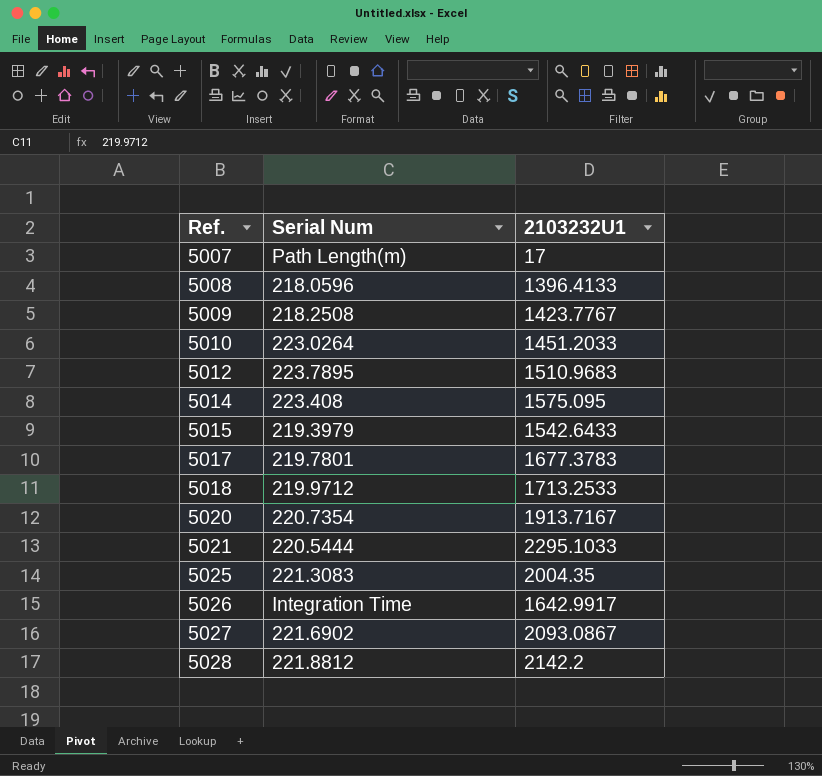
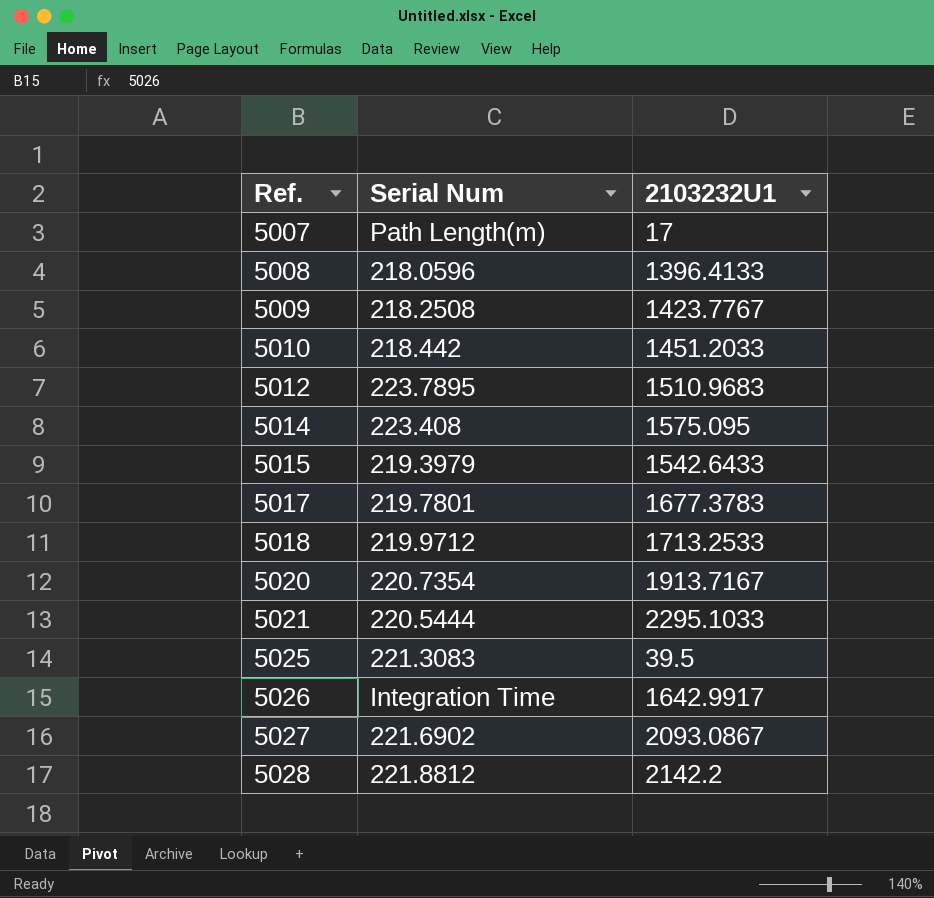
5010 | Serial Num: 223.0264 -> 218.442
5025 | 2103232U1: 2004.35 -> 39.5

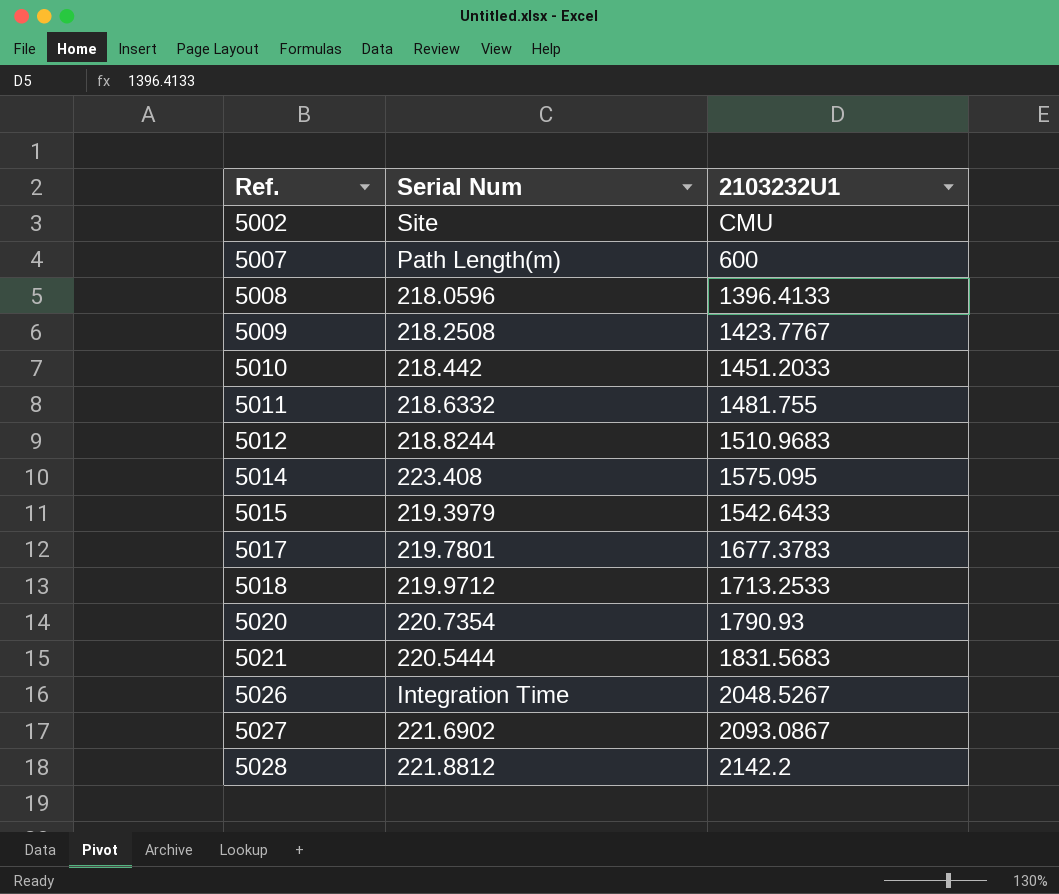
row 5025: 221.3083 | 39.5 -> none
row 5002: none -> Site | CMU
5007 | 2103232U1: 17 -> 600
row 5011: none -> 218.6332 | 1481.755
5012 | Serial Num: 223.7895 -> 218.8244
5020 | 2103232U1: 1913.7167 -> 1790.93
5021 | 2103232U1: 2295.1033 -> 1831.5683
5026 | 2103232U1: 1642.9917 -> 2048.5267

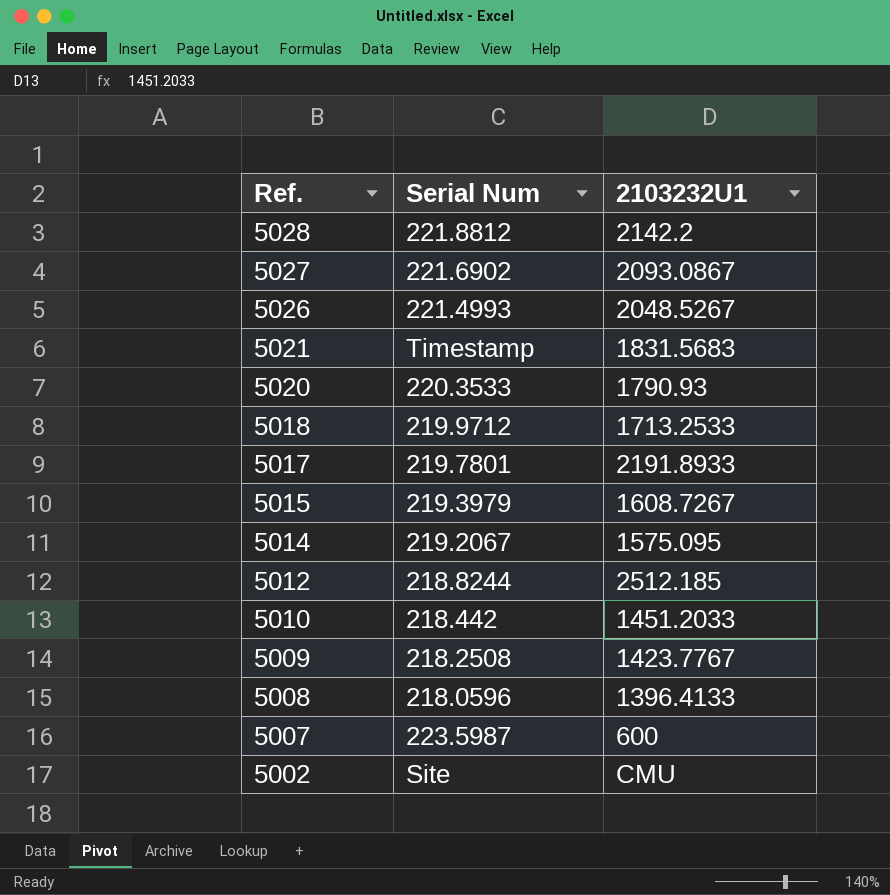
row order: Ref. ascending -> Ref. descending
row 5011: 218.6332 | 1481.755 -> none
5026 | Serial Num: Integration Time -> 221.4993
5021 | Serial Num: 220.5444 -> Timestamp
5020 | Serial Num: 220.7354 -> 220.3533
5017 | 2103232U1: 1677.3783 -> 2191.8933
5015 | 2103232U1: 1542.6433 -> 1608.7267
5014 | Serial Num: 223.408 -> 219.2067
5012 | 2103232U1: 1510.9683 -> 2512.185
5007 | Serial Num: Path Length(m) -> 223.5987

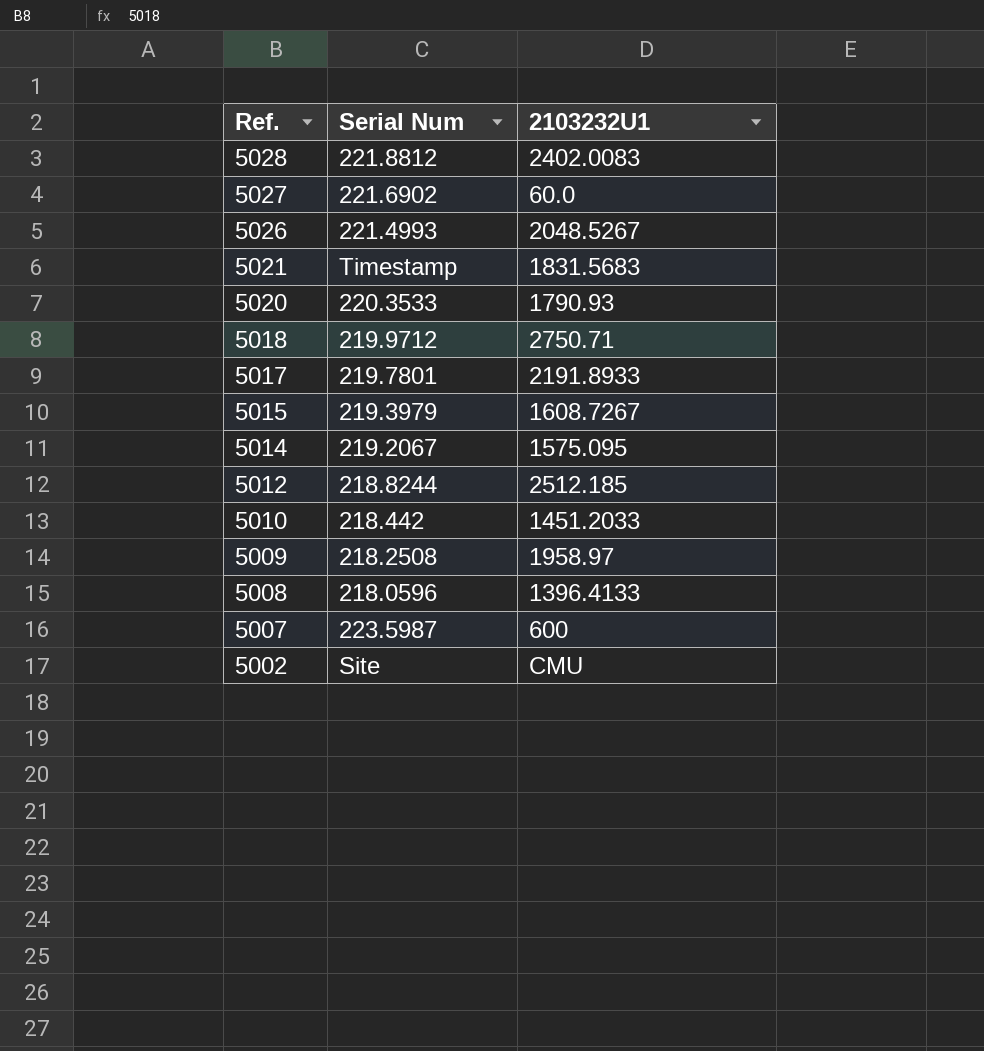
5028 | 2103232U1: 2142.2 -> 2402.0083
5027 | 2103232U1: 2093.0867 -> 60.0
5018 | 2103232U1: 1713.2533 -> 2750.71
5009 | 2103232U1: 1423.7767 -> 1958.97

